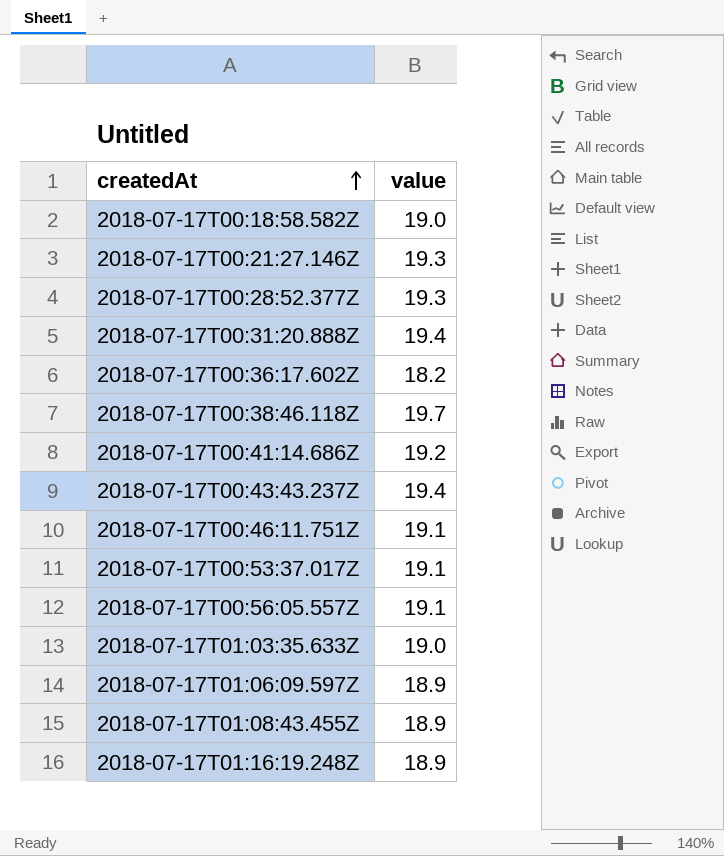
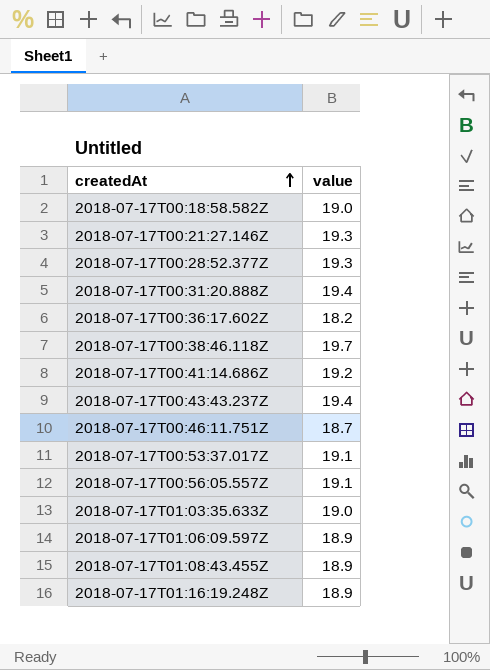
2018-07-17T00:46:11.751Z | value: 19.1 -> 18.7

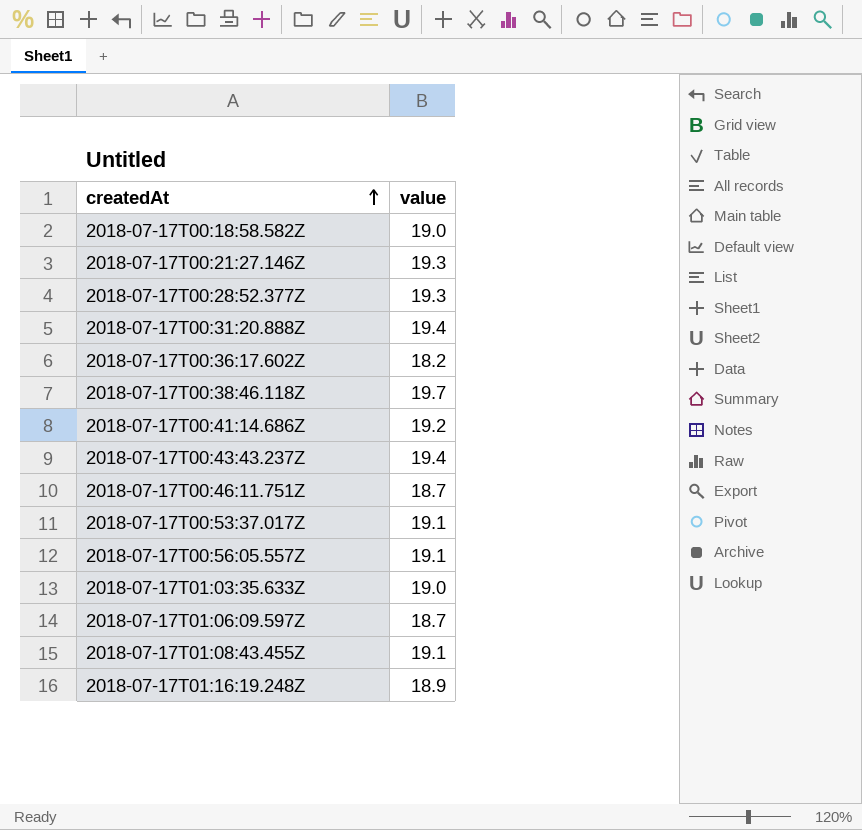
2018-07-17T01:06:09.597Z | value: 18.9 -> 18.7
2018-07-17T01:08:43.455Z | value: 18.9 -> 19.1

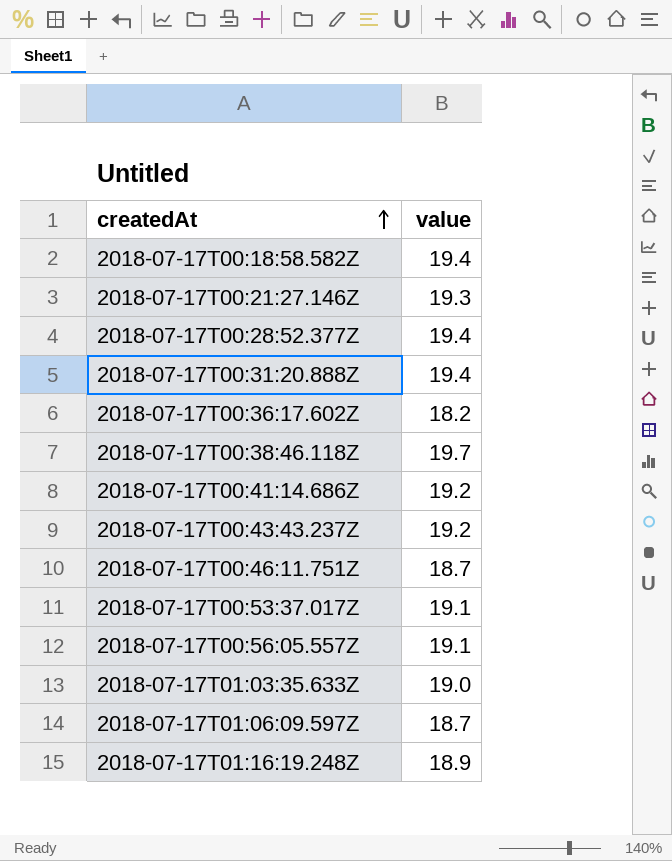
row 2018-07-17T01:08:43.455Z: 19.1 -> none
2018-07-17T00:18:58.582Z | value: 19.0 -> 19.4
2018-07-17T00:28:52.377Z | value: 19.3 -> 19.4
2018-07-17T00:43:43.237Z | value: 19.4 -> 19.2

